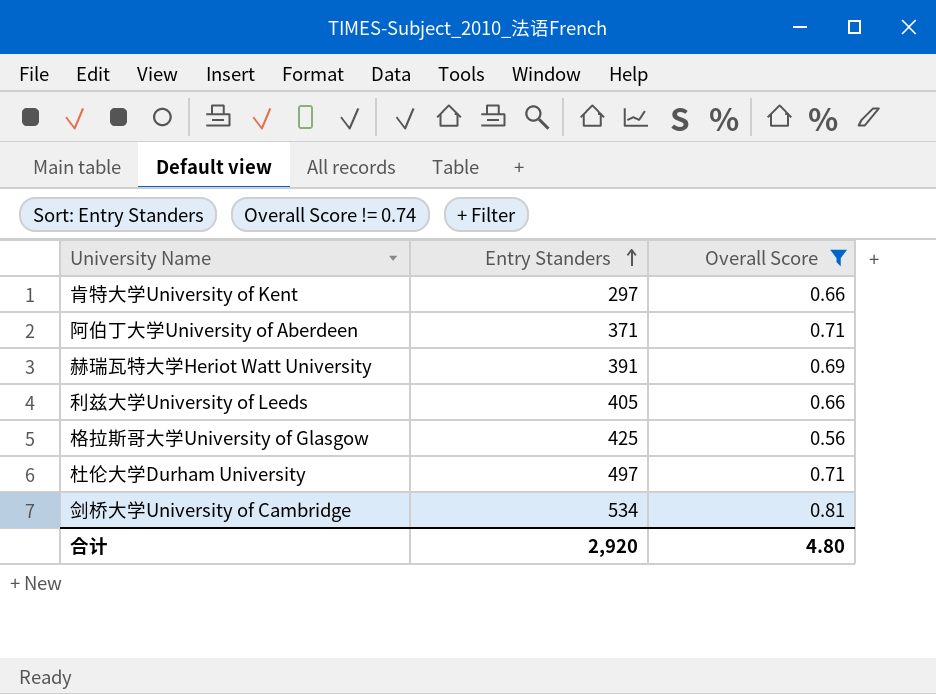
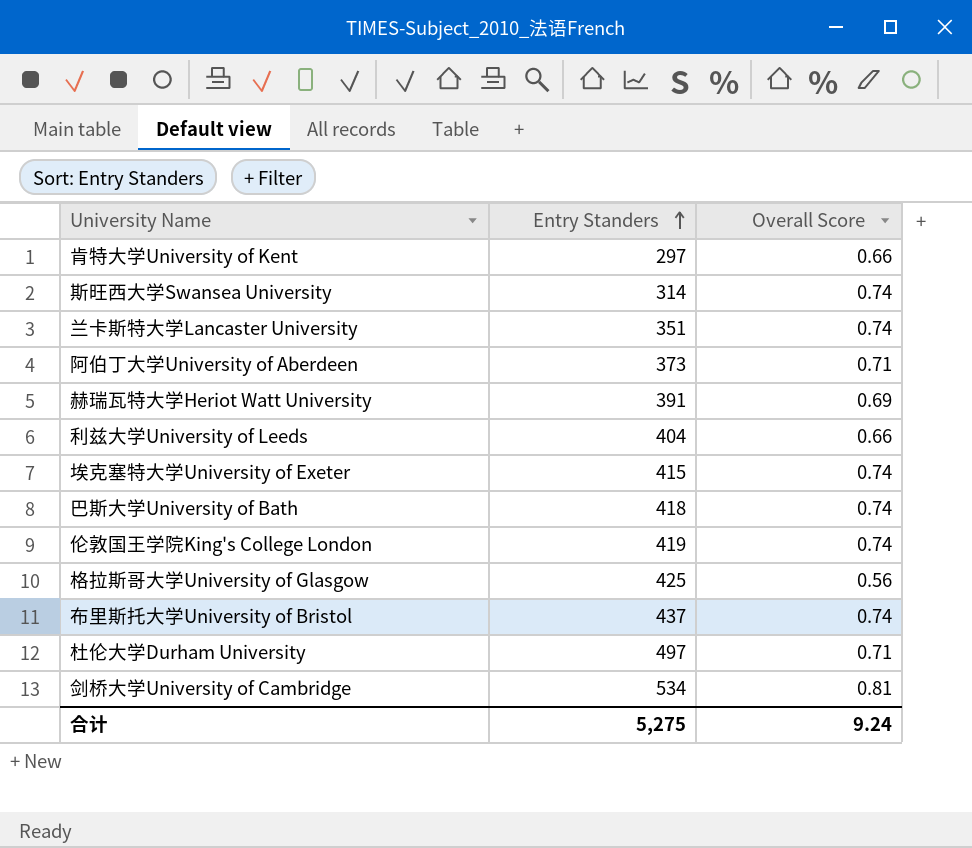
filter: Overall Score != 0.74 -> none
阿伯丁大学University of Aberdeen | Entry Standers: 371 -> 373
利兹大学University of Leeds | Entry Standers: 405 -> 404
合计 | Entry Standers: 2,920 -> 5,275
合计 | Overall Score: 4.80 -> 9.24

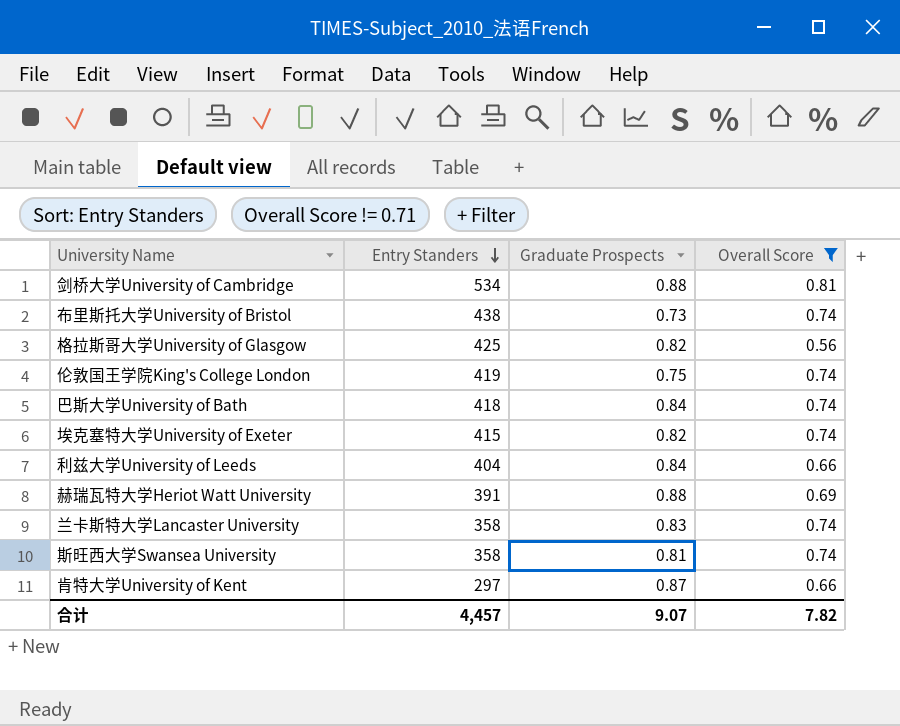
filter: none -> Overall Score != 0.71
row order: Entry Standers ascending -> Entry Standers descending
column Graduate Prospects | position: none -> 3
布里斯托大学University of Bristol | Entry Standers: 437 -> 438
兰卡斯特大学Lancaster University | Entry Standers: 351 -> 358
斯旺西大学Swansea University | Entry Standers: 314 -> 358
合计 | Entry Standers: 5,275 -> 4,457
合计 | Overall Score: 9.24 -> 7.82

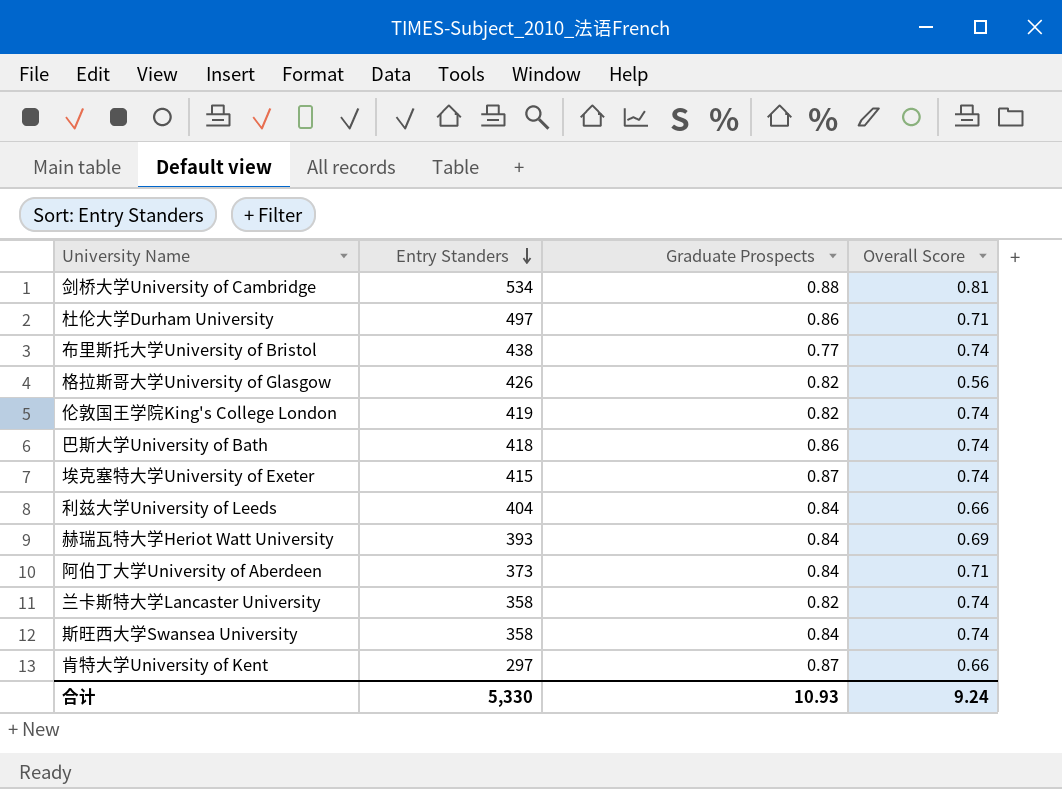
filter: Overall Score != 0.71 -> none
布里斯托大学University of Bristol | Graduate Prospects: 0.73 -> 0.77
格拉斯哥大学University of Glasgow | Entry Standers: 425 -> 426
伦敦国王学院King's College London | Graduate Prospects: 0.75 -> 0.82
巴斯大学University of Bath | Graduate Prospects: 0.84 -> 0.86
埃克塞特大学University of Exeter | Graduate Prospects: 0.82 -> 0.87
赫瑞瓦特大学Heriot Watt University | Entry Standers: 391 -> 393
赫瑞瓦特大学Heriot Watt University | Graduate Prospects: 0.88 -> 0.84
兰卡斯特大学Lancaster University | Graduate Prospects: 0.83 -> 0.82
斯旺西大学Swansea University | Graduate Prospects: 0.81 -> 0.84
合计 | Entry Standers: 4,457 -> 5,330
合计 | Graduate Prospects: 9.07 -> 10.93
合计 | Overall Score: 7.82 -> 9.24

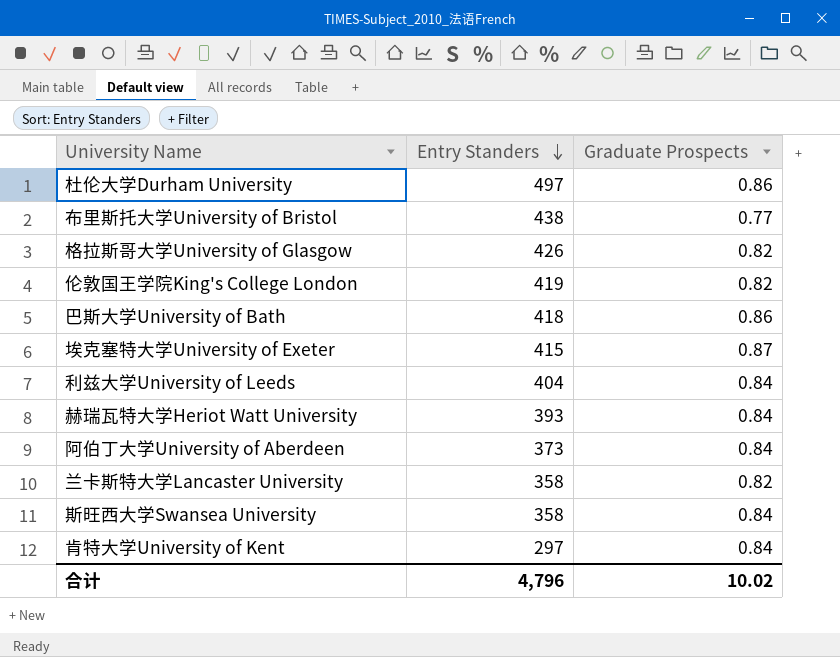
column Overall Score | position: 4 -> none
row 剑桥大学University of Cambridge: 534 | 0.88 | 0.81 -> none
肯特大学University of Kent | Graduate Prospects: 0.87 -> 0.84
合计 | Entry Standers: 5,330 -> 4,796
合计 | Graduate Prospects: 10.93 -> 10.02

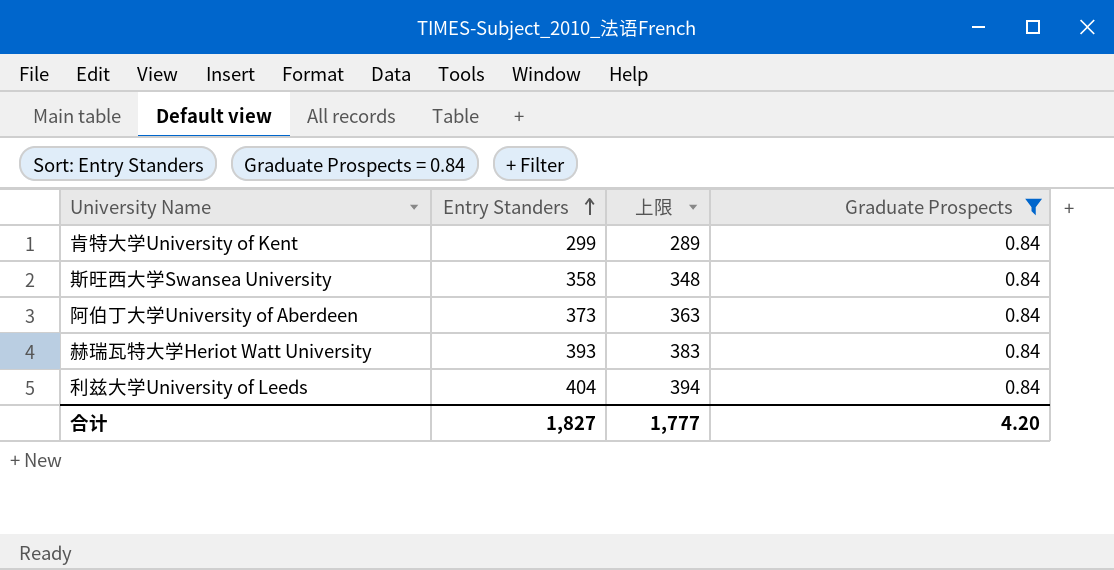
filter: none -> Graduate Prospects = 0.84
row order: Entry Standers descending -> Entry Standers ascending
column 上限 | formula: none -> [Entry Standers] - 10
肯特大学University of Kent | Entry Standers: 297 -> 299
合计 | Entry Standers: 4,796 -> 1,827
合计 | Graduate Prospects: 10.02 -> 4.20

